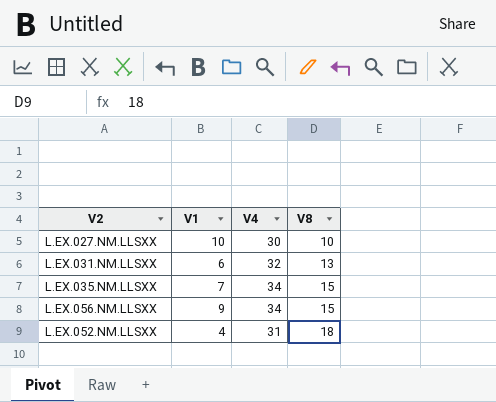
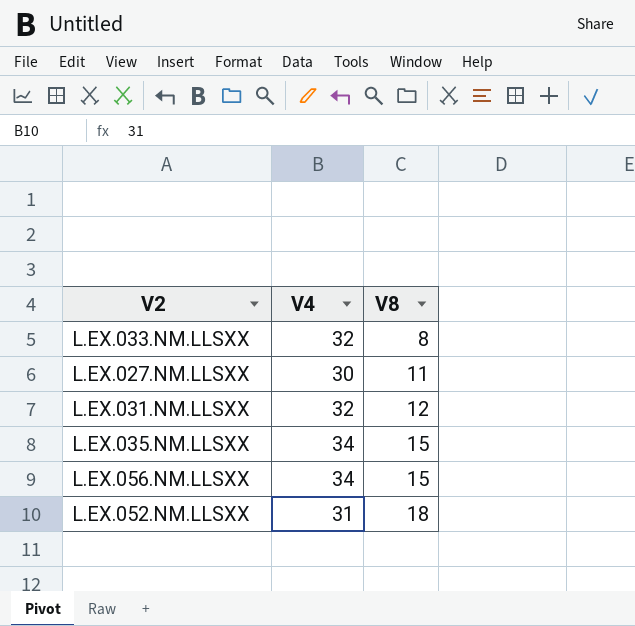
column V1 | position: 2 -> none
row L.EX.033.NM.LLSXX: none -> 32 | 8
L.EX.027.NM.LLSXX | V8: 10 -> 11
L.EX.031.NM.LLSXX | V8: 13 -> 12

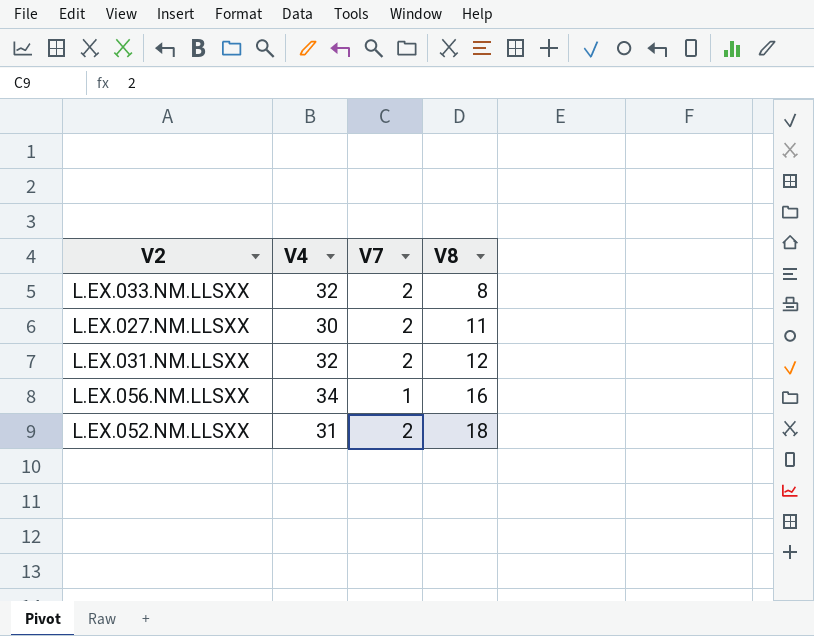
column V7 | position: none -> 3
row L.EX.035.NM.LLSXX: 34 | 15 -> none
L.EX.056.NM.LLSXX | V8: 15 -> 16

